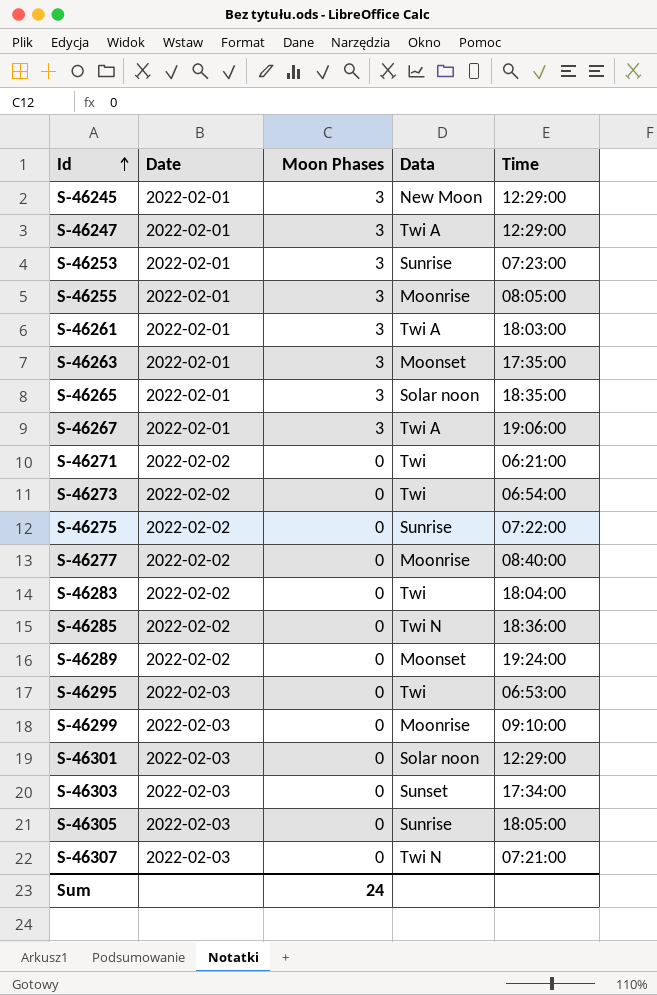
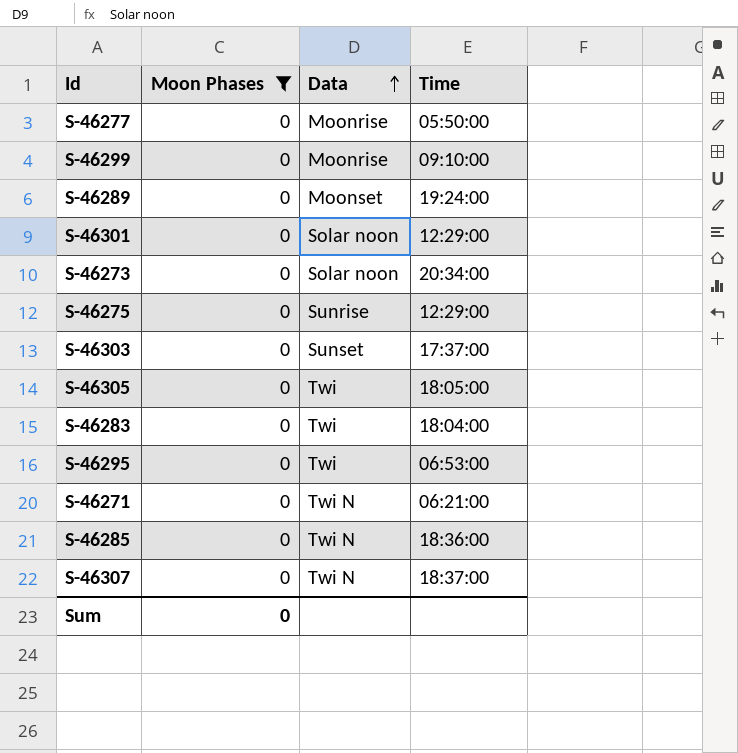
filter: none -> Moon Phases = 0
row order: Id ascending -> Data ascending
column Date | position: 2 -> none
S-46277 | Time: 08:40:00 -> 05:50:00
S-46273 | Data: Twi -> Solar noon
S-46273 | Time: 06:54:00 -> 20:34:00
S-46275 | Time: 07:22:00 -> 12:29:00
S-46303 | Time: 17:34:00 -> 17:37:00
S-46305 | Data: Sunrise -> Twi
S-46271 | Data: Twi -> Twi N
S-46307 | Time: 07:21:00 -> 18:37:00
Sum | Moon Phases: 24 -> 0

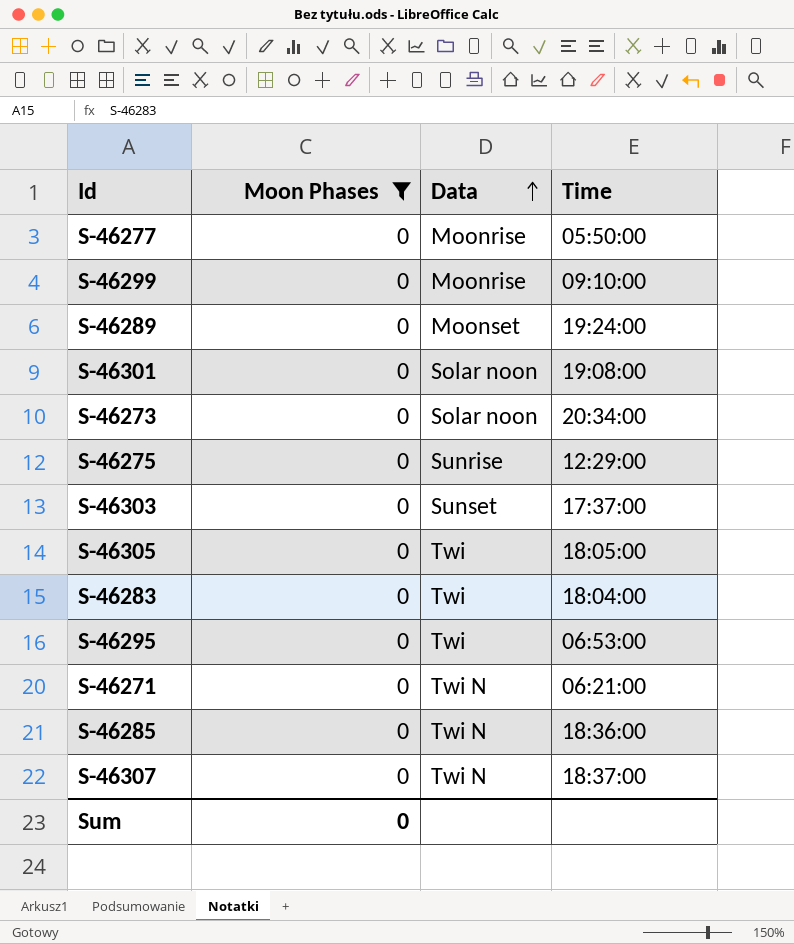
S-46301 | Time: 12:29:00 -> 19:08:00

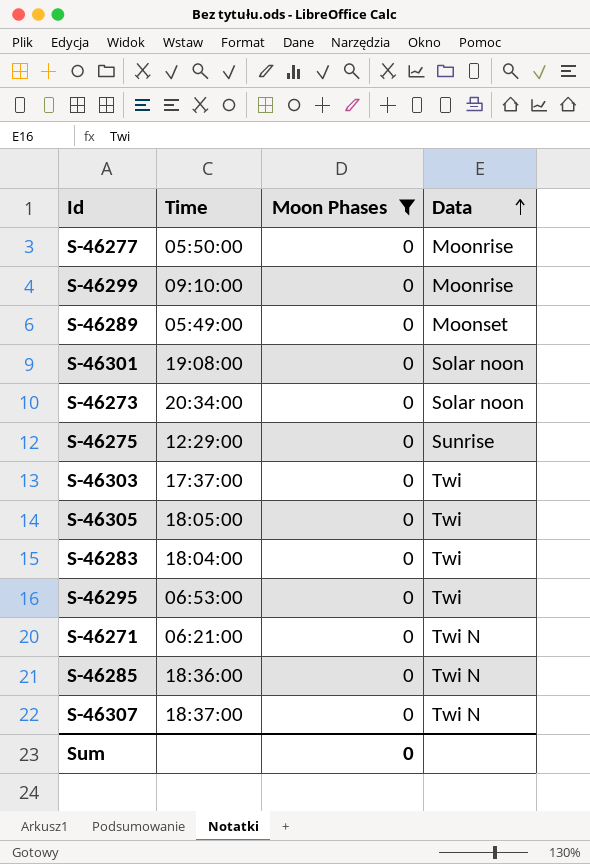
column Time | position: 4 -> 2
S-46289 | Time: 19:24:00 -> 05:49:00
S-46303 | Data: Sunset -> Twi

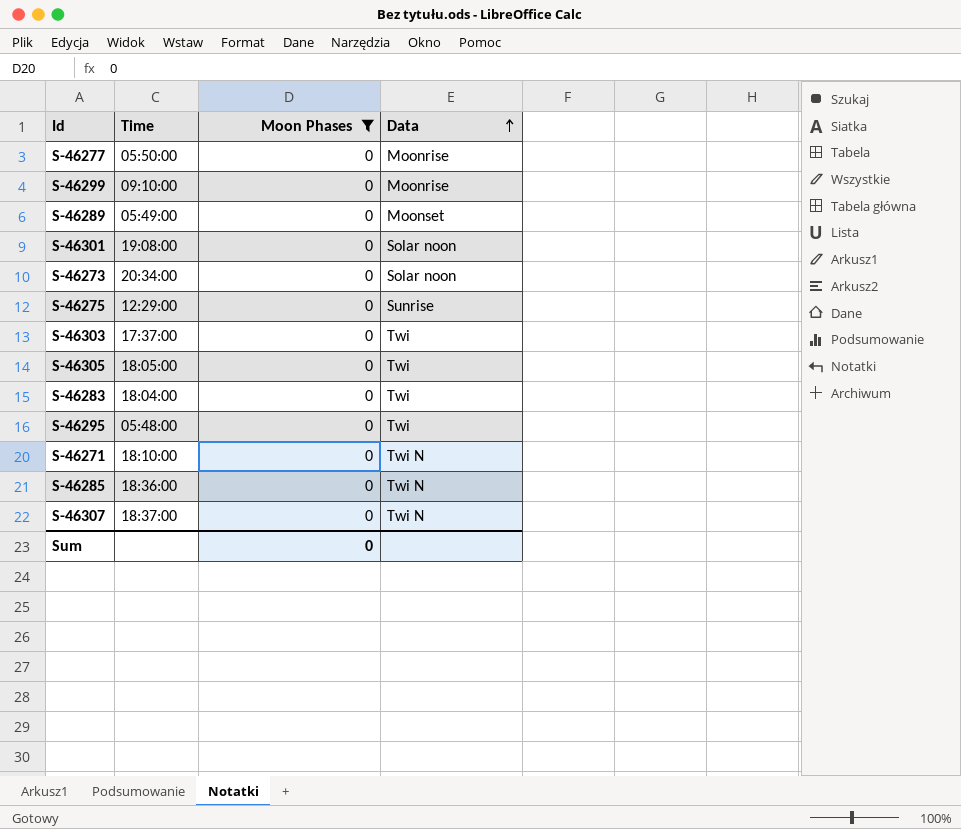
S-46295 | Time: 06:53:00 -> 05:48:00
S-46271 | Time: 06:21:00 -> 18:10:00

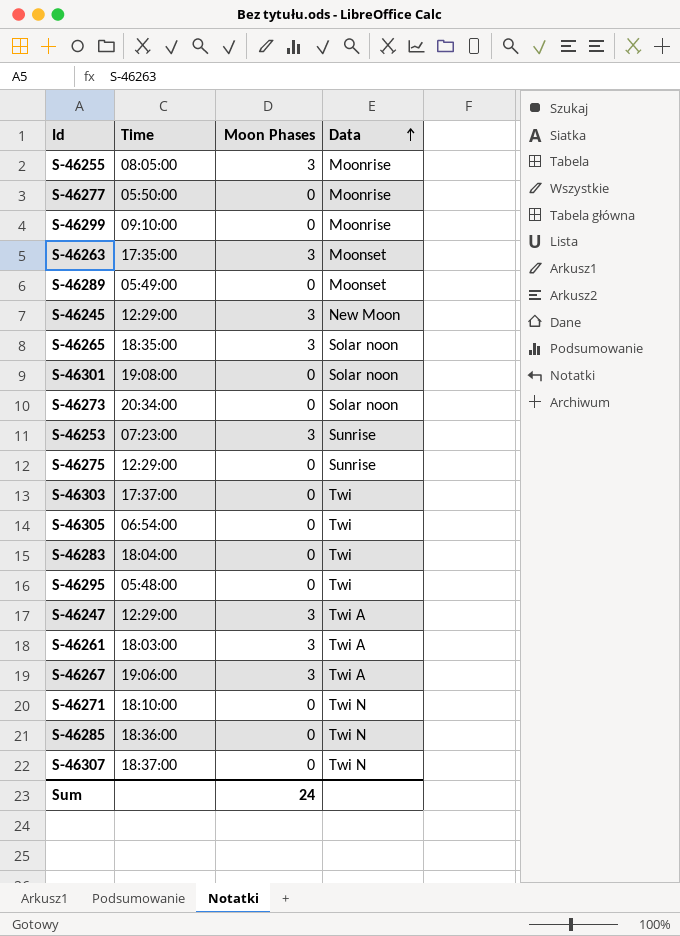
filter: Moon Phases = 0 -> none
S-46305 | Time: 18:05:00 -> 06:54:00
Sum | Moon Phases: 0 -> 24

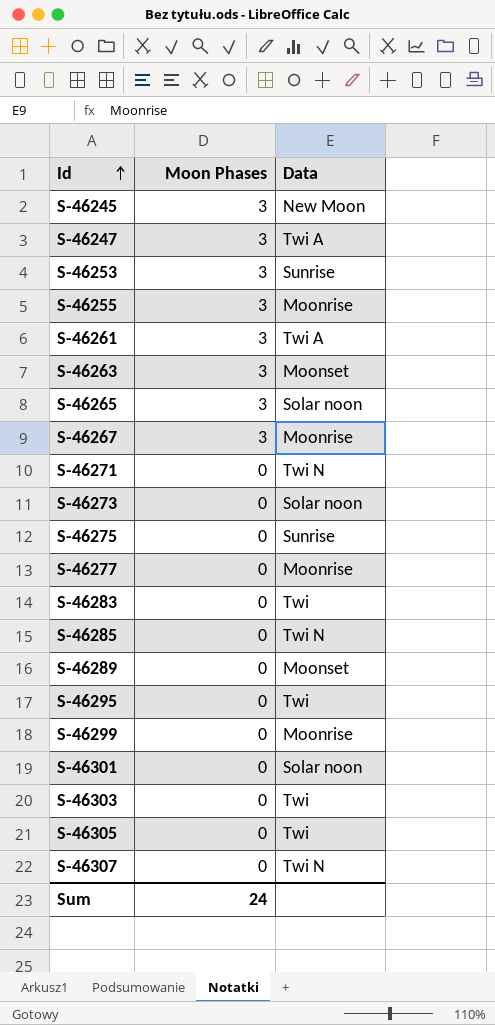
row order: Data ascending -> Id ascending
column Time | position: 2 -> none
S-46267 | Data: Twi A -> Moonrise

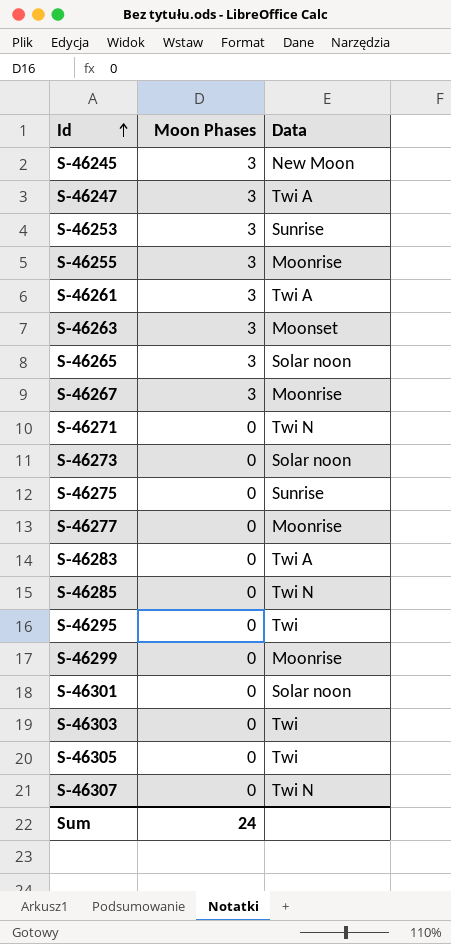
row S-46289: 0 | Moonset -> none
S-46283 | Data: Twi -> Twi A

